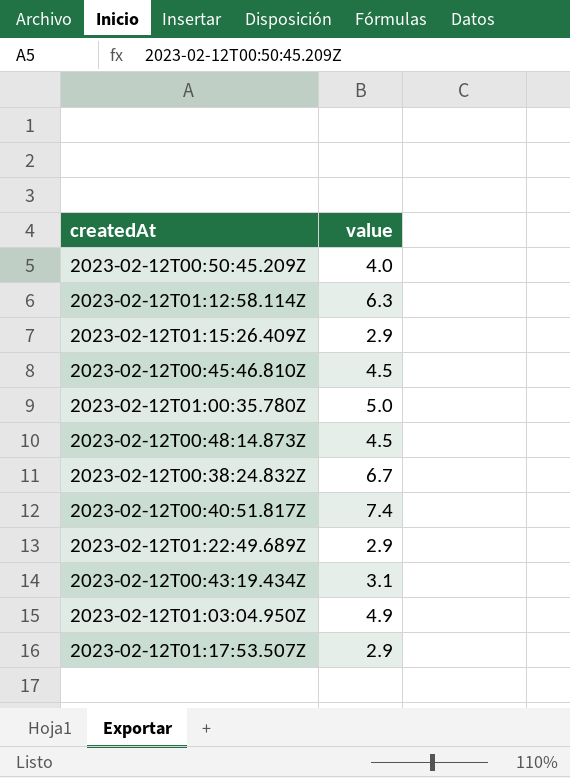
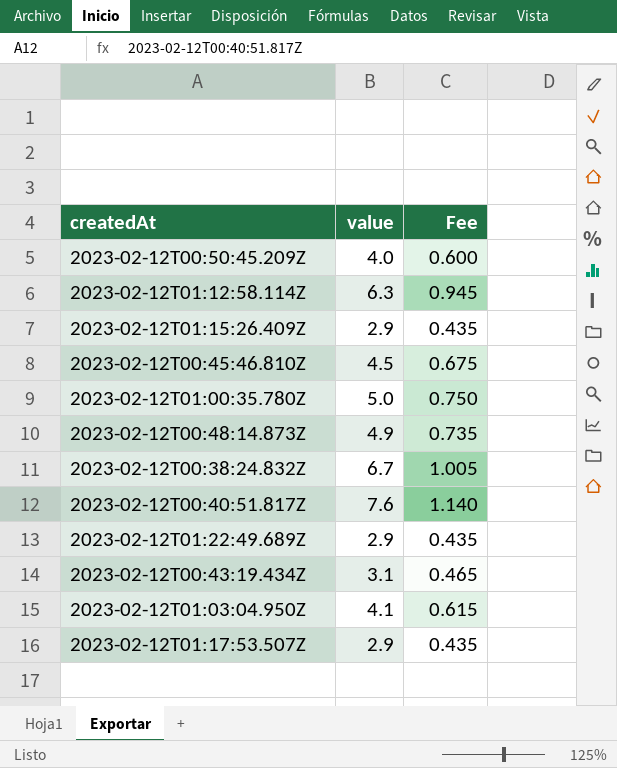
column Fee | formula: none -> [value] * 0.15
2023-02-12T00:48:14.873Z | value: 4.5 -> 4.9
2023-02-12T00:40:51.817Z | value: 7.4 -> 7.6
2023-02-12T01:03:04.950Z | value: 4.9 -> 4.1

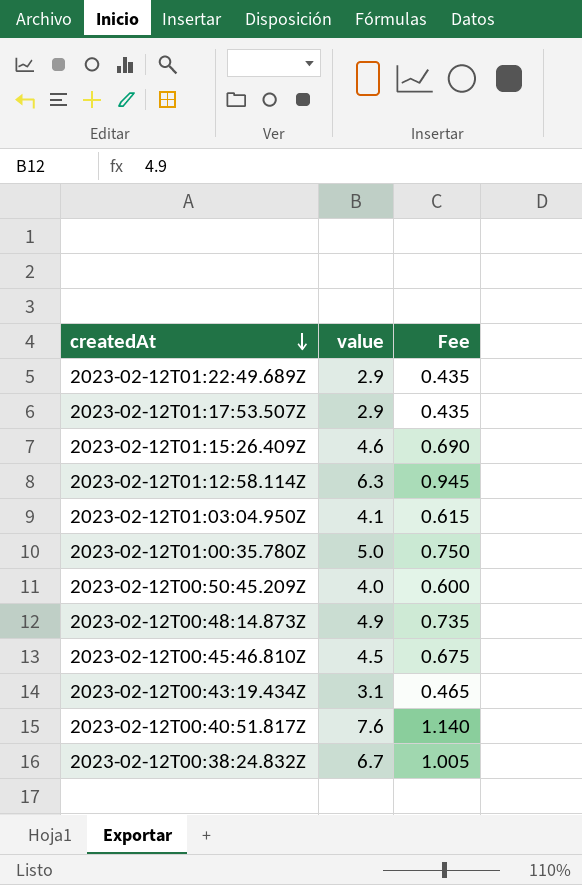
row order: none -> createdAt descending
2023-02-12T01:15:26.409Z | value: 2.9 -> 4.6
2023-02-12T01:15:26.409Z | Fee: 0.435 -> 0.690

